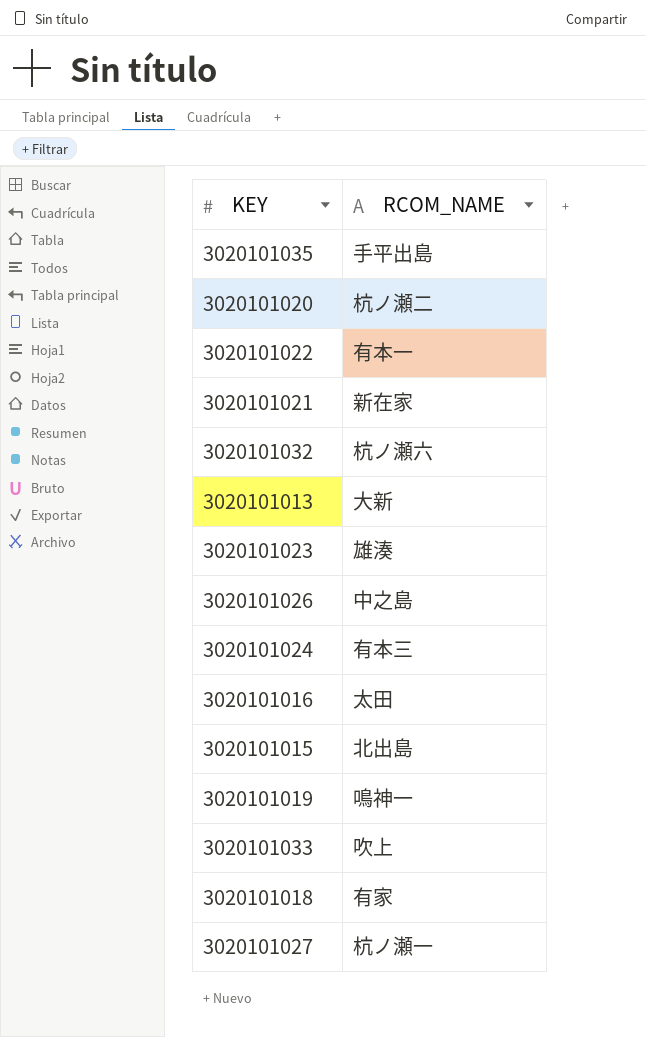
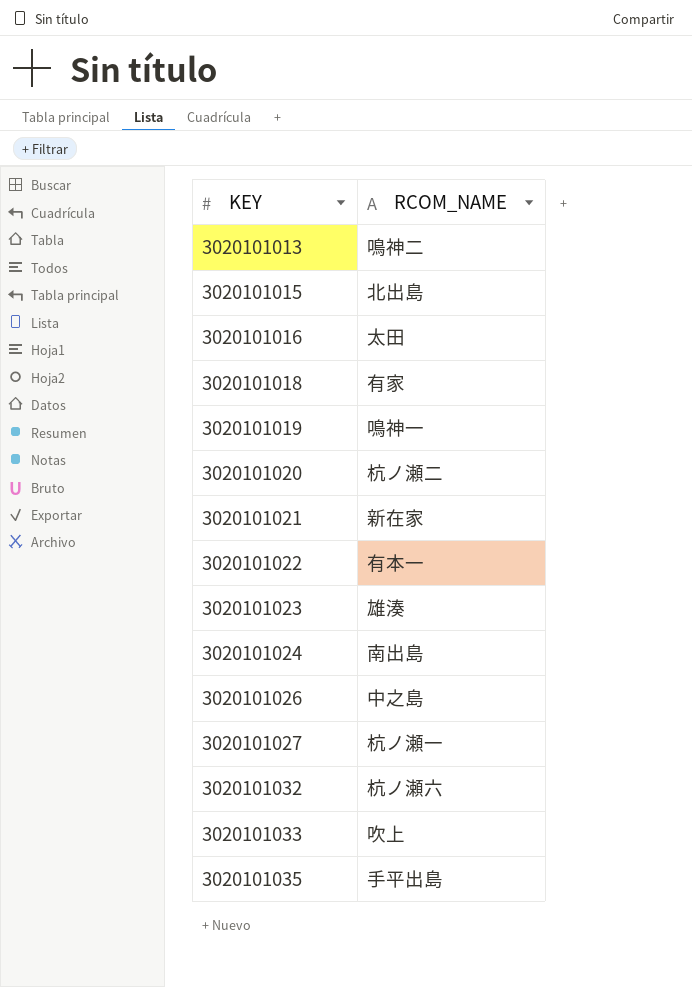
row order: none -> KEY ascending
3020101013 | RCOM_NAME: 大新 -> 鳴神二
3020101024 | RCOM_NAME: 有本三 -> 南出島

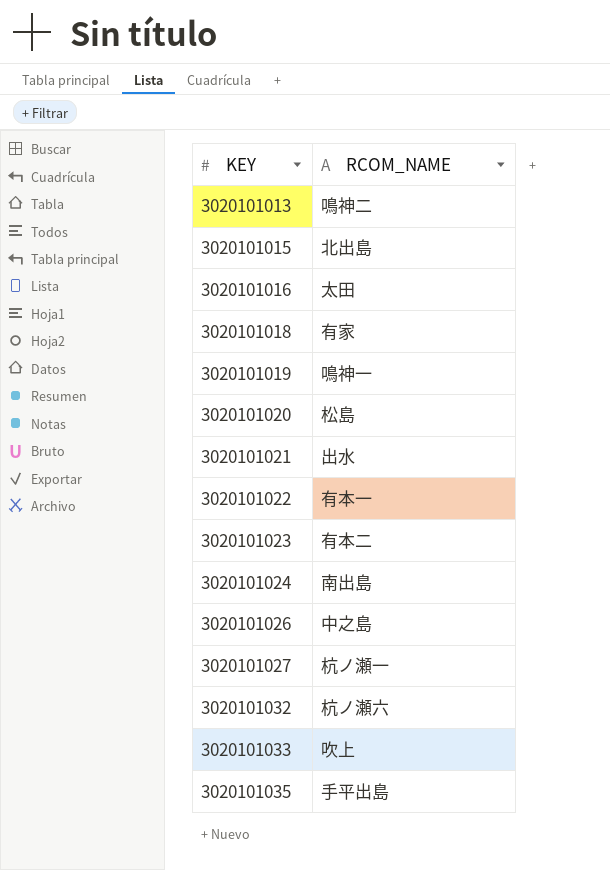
3020101020 | RCOM_NAME: 杭ノ瀬二 -> 松島
3020101021 | RCOM_NAME: 新在家 -> 出水
3020101023 | RCOM_NAME: 雄湊 -> 有本二

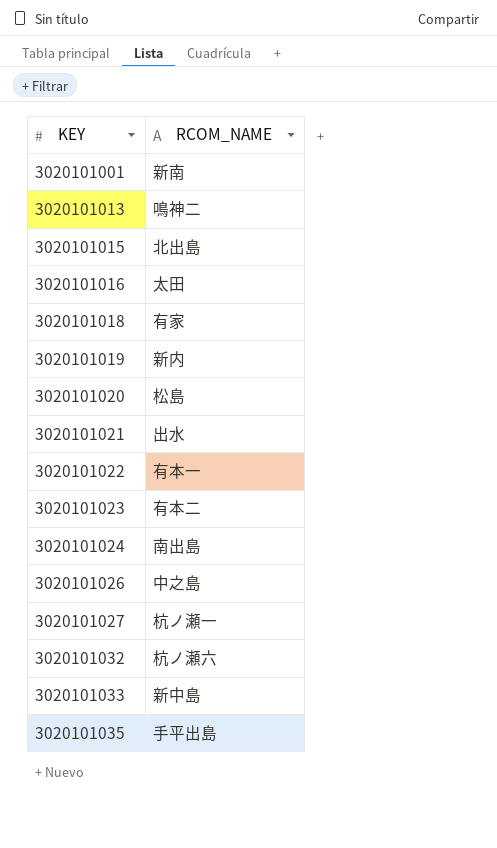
row 3020101001: none -> 新南
3020101019 | RCOM_NAME: 鳴神一 -> 新内
3020101033 | RCOM_NAME: 吹上 -> 新中島

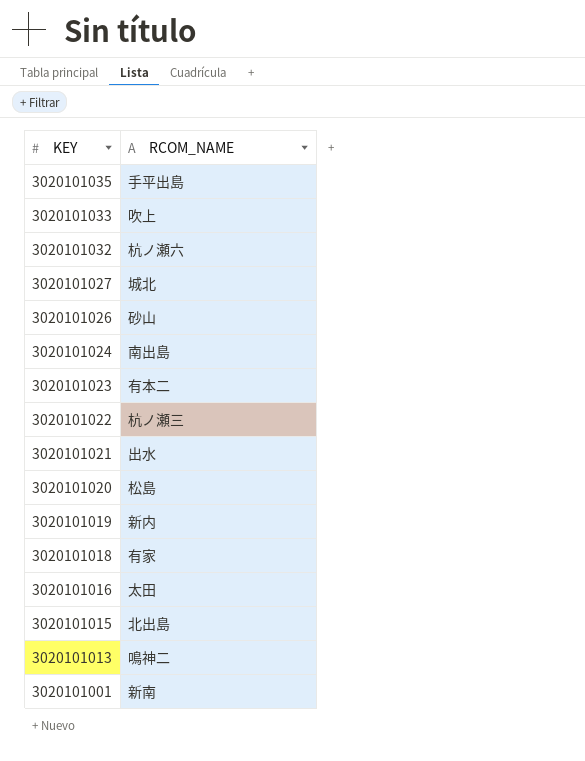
row order: KEY ascending -> KEY descending
3020101033 | RCOM_NAME: 新中島 -> 吹上
3020101027 | RCOM_NAME: 杭ノ瀬一 -> 城北
3020101026 | RCOM_NAME: 中之島 -> 砂山
3020101022 | RCOM_NAME: 有本一 -> 杭ノ瀬三

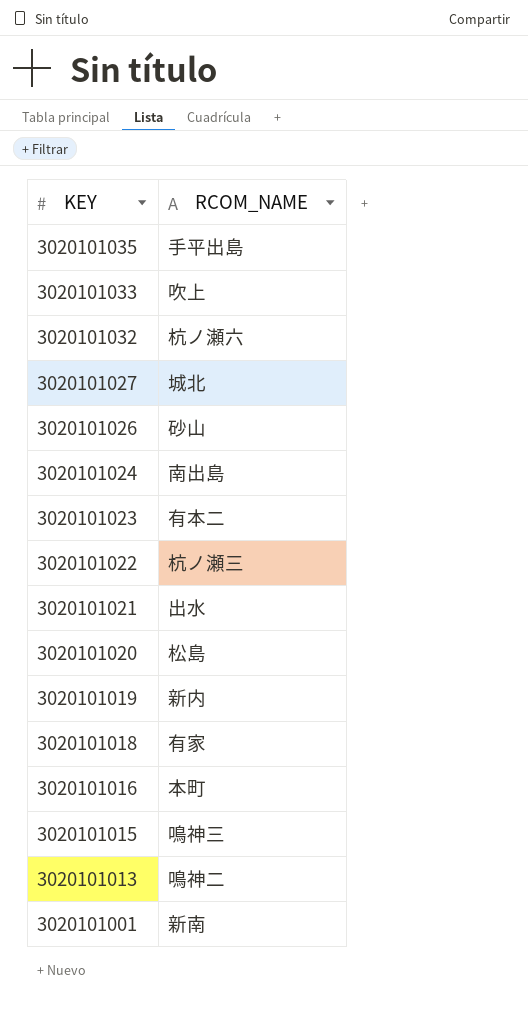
3020101016 | RCOM_NAME: 太田 -> 本町
3020101015 | RCOM_NAME: 北出島 -> 鳴神三

